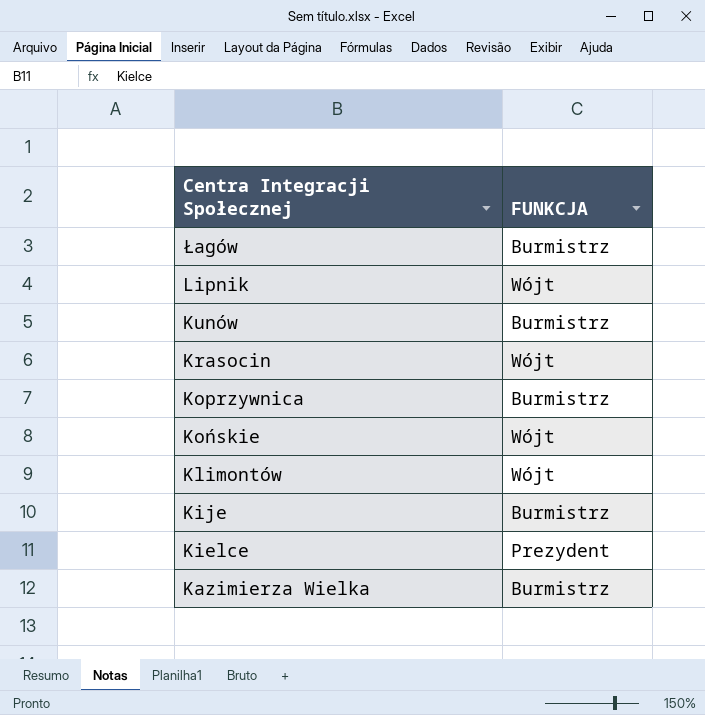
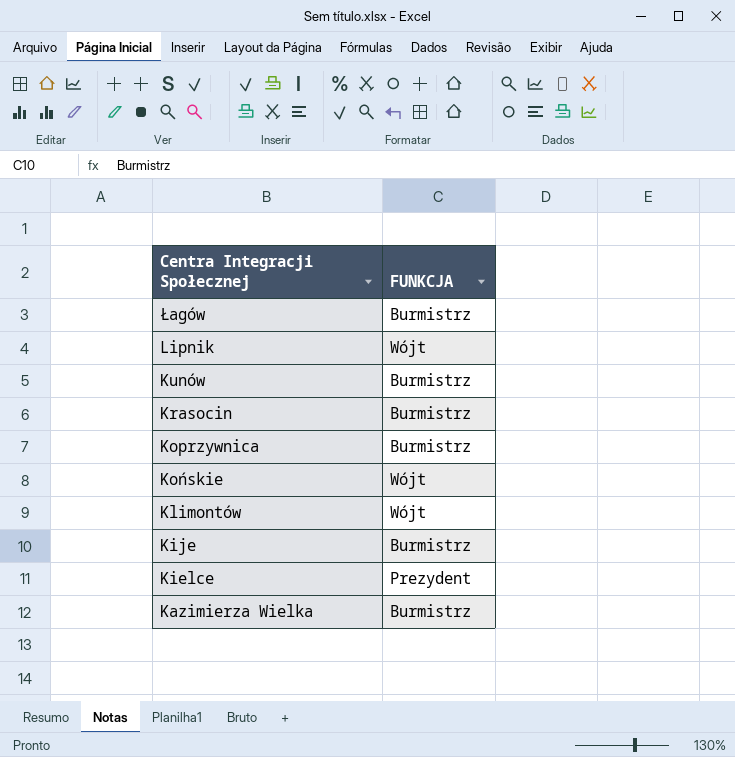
Krasocin | FUNKCJA: Wójt -> Burmistrz

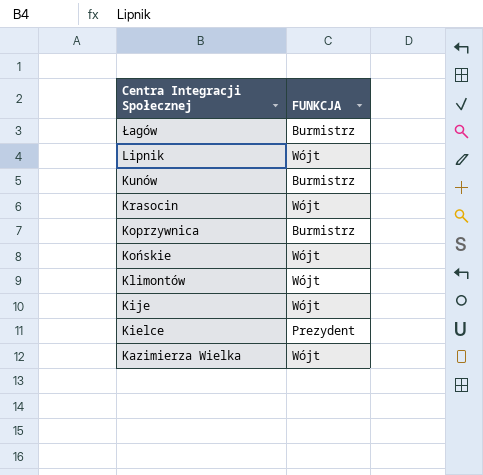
Krasocin | FUNKCJA: Burmistrz -> Wójt
Kije | FUNKCJA: Burmistrz -> Wójt
Kazimierza Wielka | FUNKCJA: Burmistrz -> Wójt

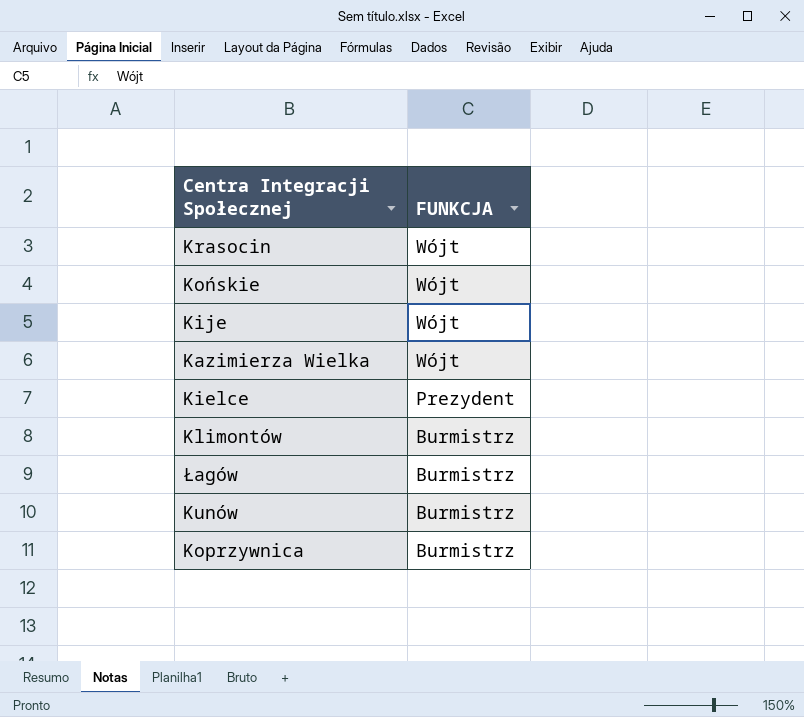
row order: Centra Integracji Społecznej descending -> FUNKCJA descending
row Lipnik: Wójt -> none
Klimontów | FUNKCJA: Wójt -> Burmistrz

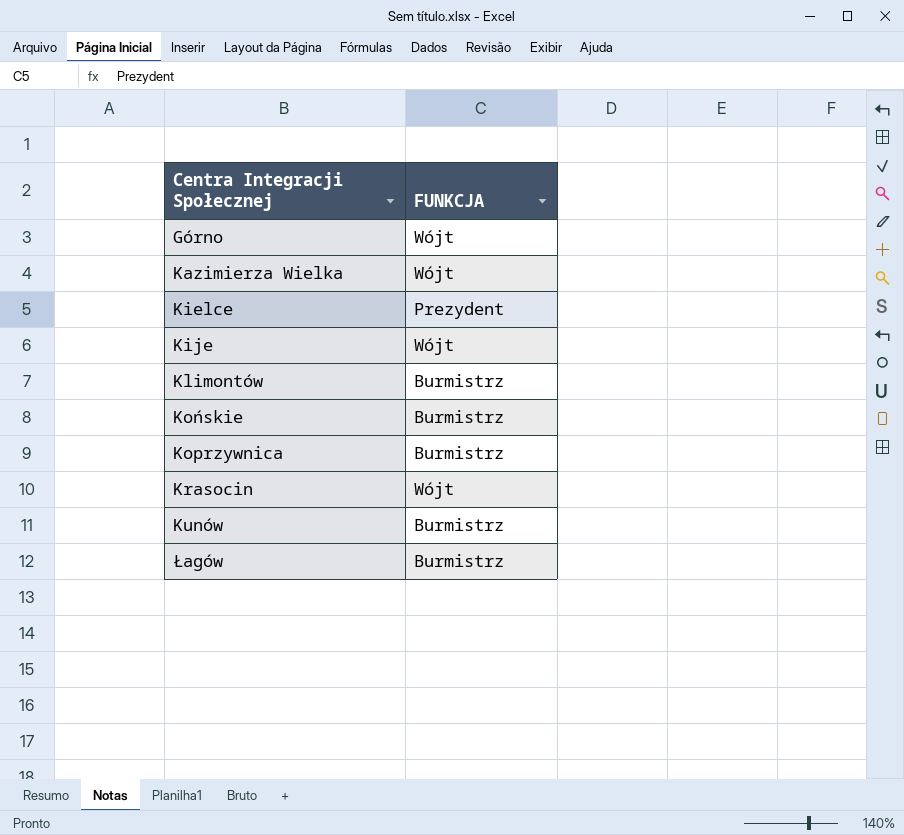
row order: FUNKCJA descending -> Centra Integracji Społecznej ascending
row Górno: none -> Wójt
Końskie | FUNKCJA: Wójt -> Burmistrz

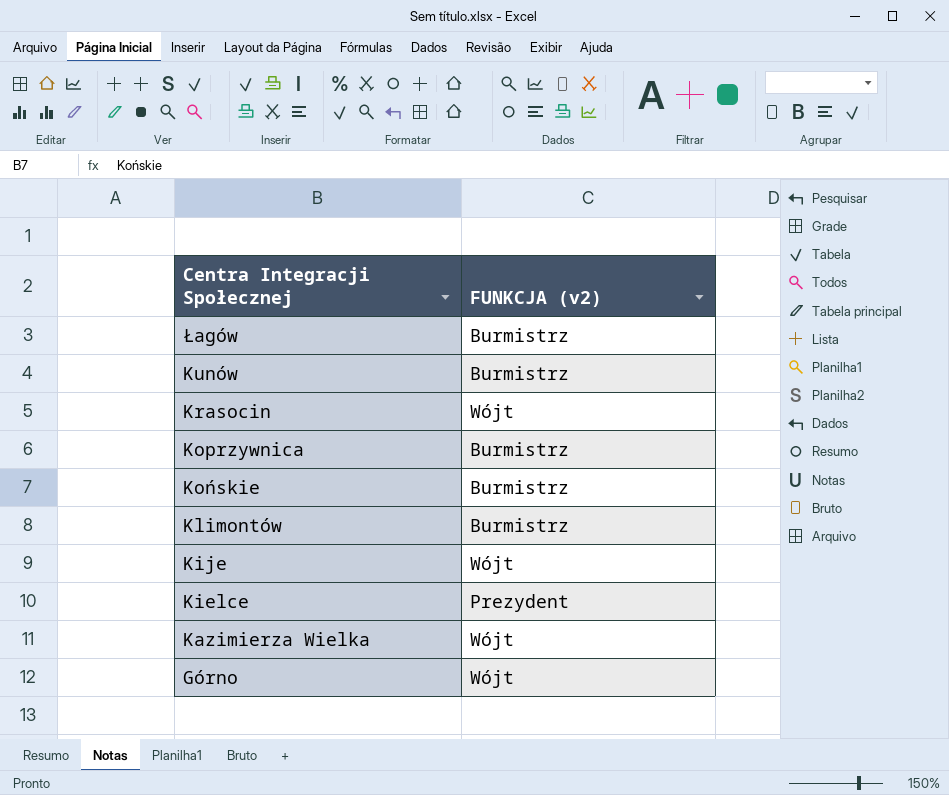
row order: Centra Integracji Społecznej ascending -> Centra Integracji Społecznej descending
column name: FUNKCJA -> FUNKCJA (v2)

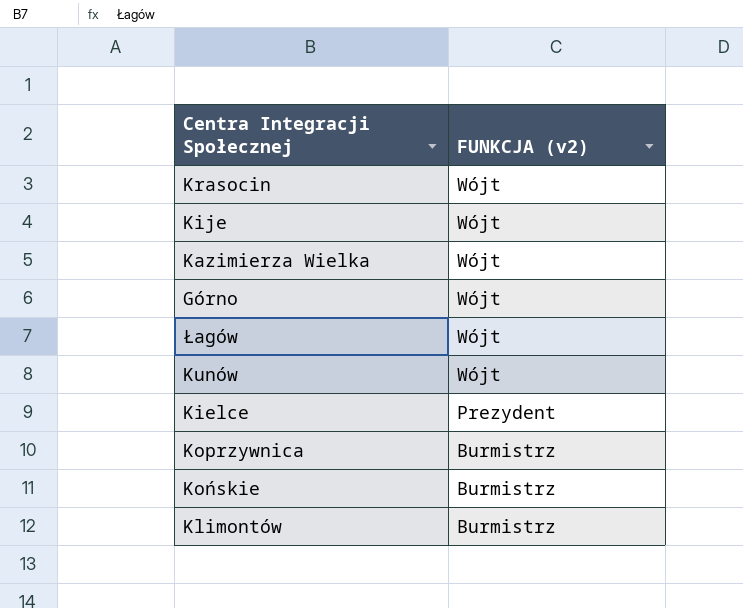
row order: Centra Integracji Społecznej descending -> FUNKCJA (v2) descending
Łagów | FUNKCJA (v2): Burmistrz -> Wójt
Kunów | FUNKCJA (v2): Burmistrz -> Wójt

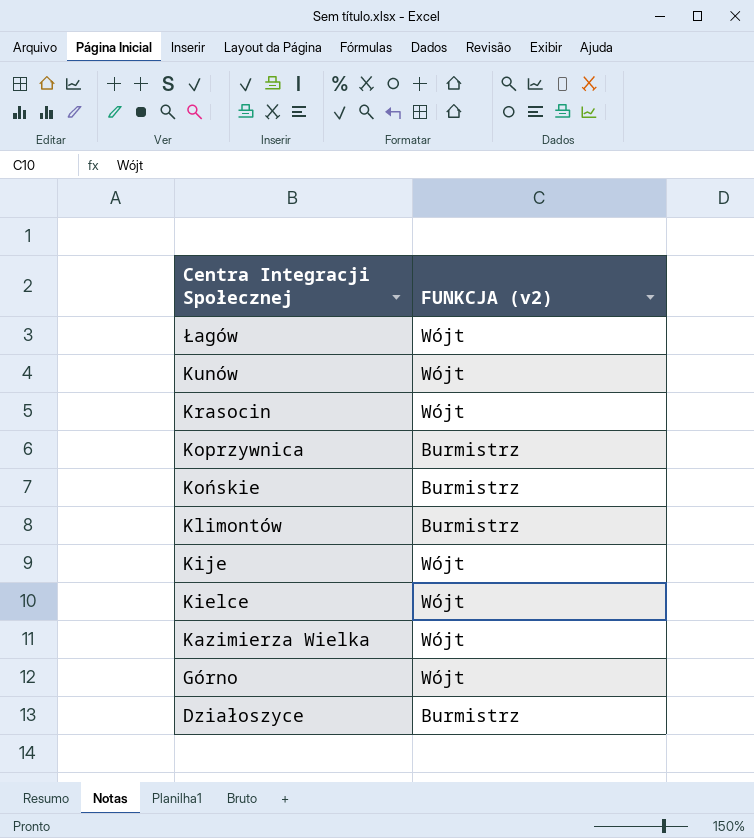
row order: FUNKCJA (v2) descending -> Centra Integracji Społecznej descending
Kielce | FUNKCJA (v2): Prezydent -> Wójt
row Działoszyce: none -> Burmistrz

